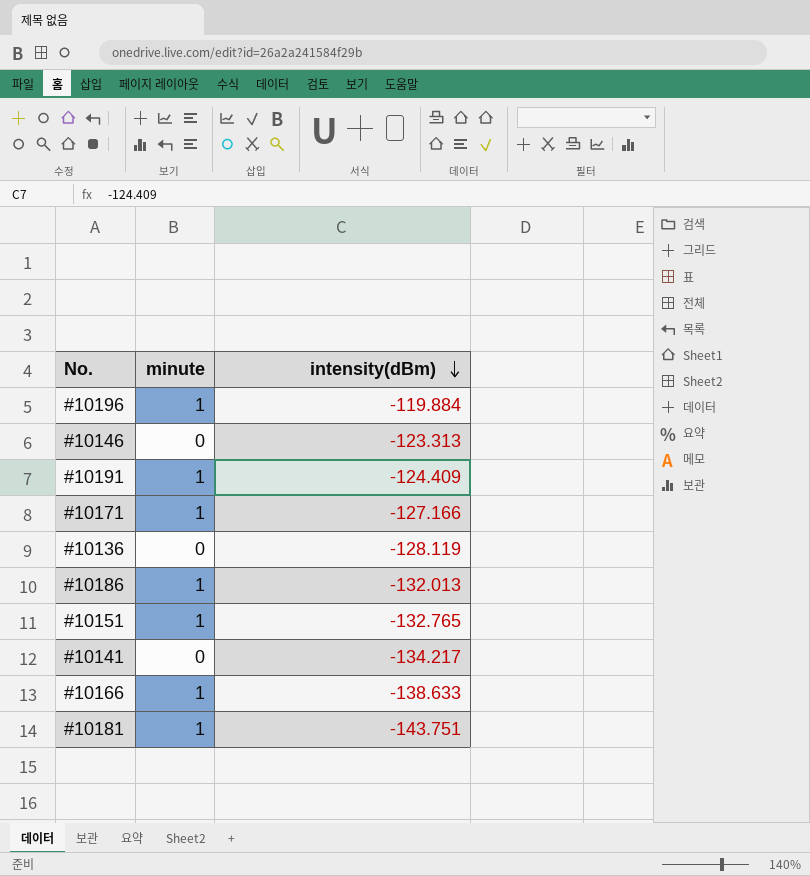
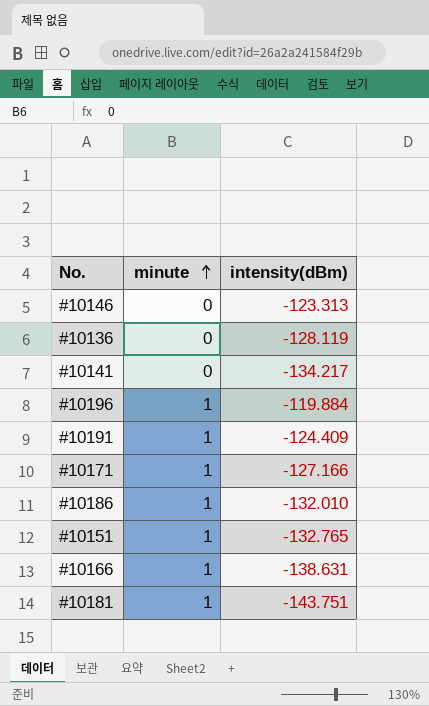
row order: intensity(dBm) descending -> minute ascending
#10186 | intensity(dBm): -132.013 -> -132.010
#10166 | intensity(dBm): -138.633 -> -138.631

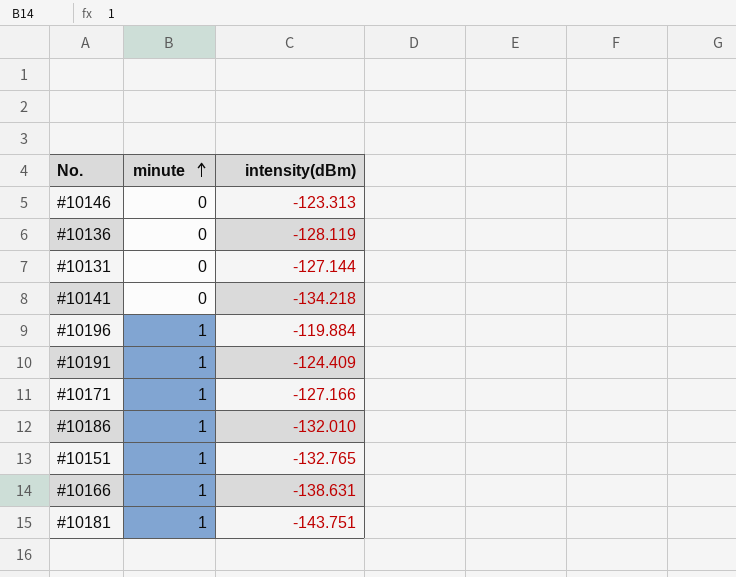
row #10131: none -> 0 | -127.144
#10141 | intensity(dBm): -134.217 -> -134.218

